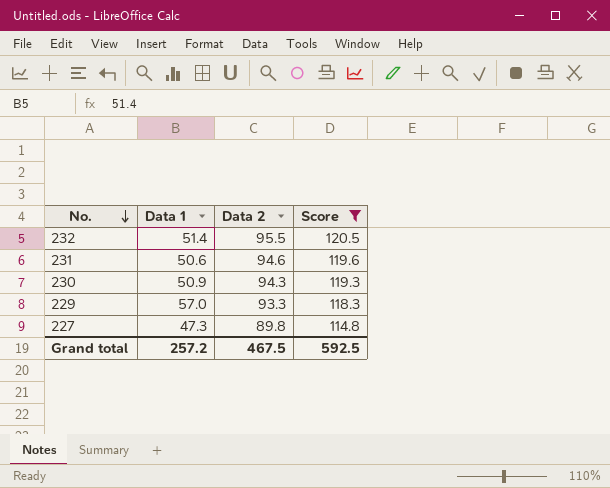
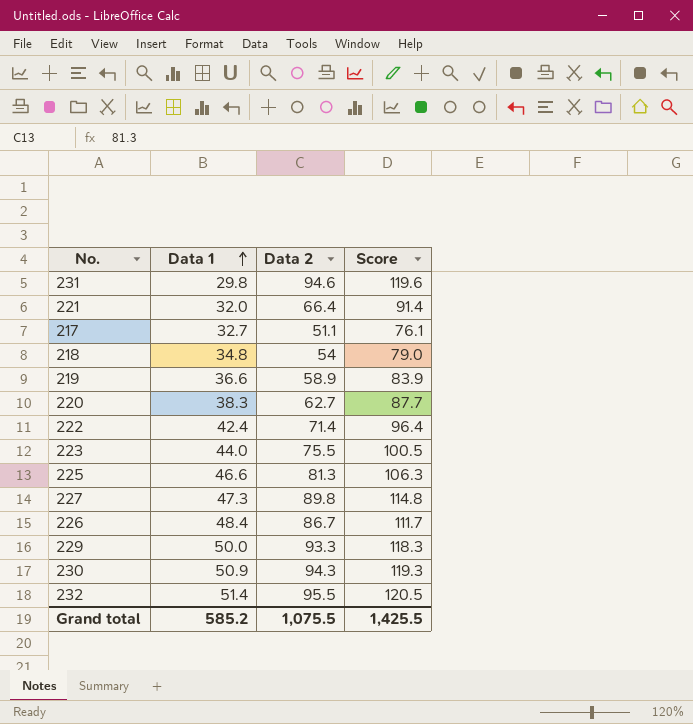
filter: Score >= 114.8 -> none
row order: No. descending -> Data 1 ascending
231 | Data 1: 50.6 -> 29.8
229 | Data 1: 57.0 -> 50.0
Grand total | Data 1: 257.2 -> 585.2
Grand total | Data 2: 467.5 -> 1,075.5
Grand total | Score: 592.5 -> 1,425.5

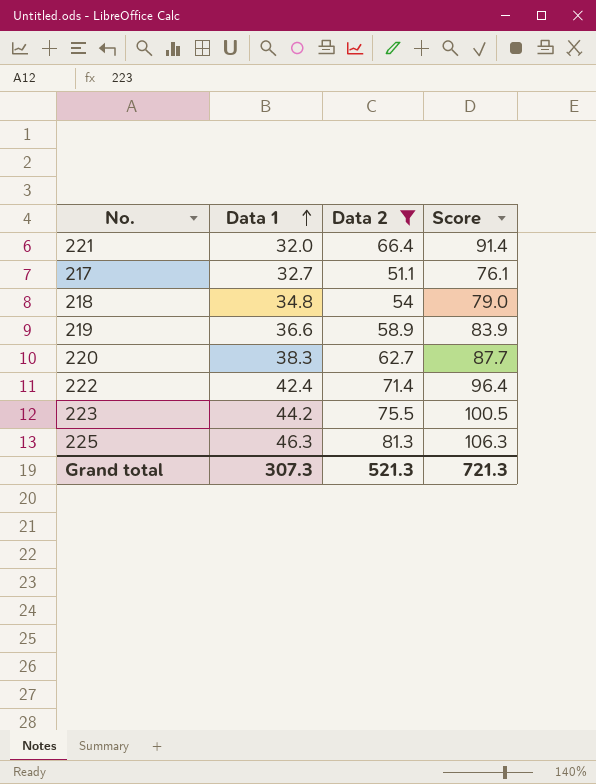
filter: none -> Data 2 <= 81.3
223 | Data 1: 44.0 -> 44.2
225 | Data 1: 46.6 -> 46.3
Grand total | Data 1: 585.2 -> 307.3
Grand total | Data 2: 1,075.5 -> 521.3
Grand total | Score: 1,425.5 -> 721.3

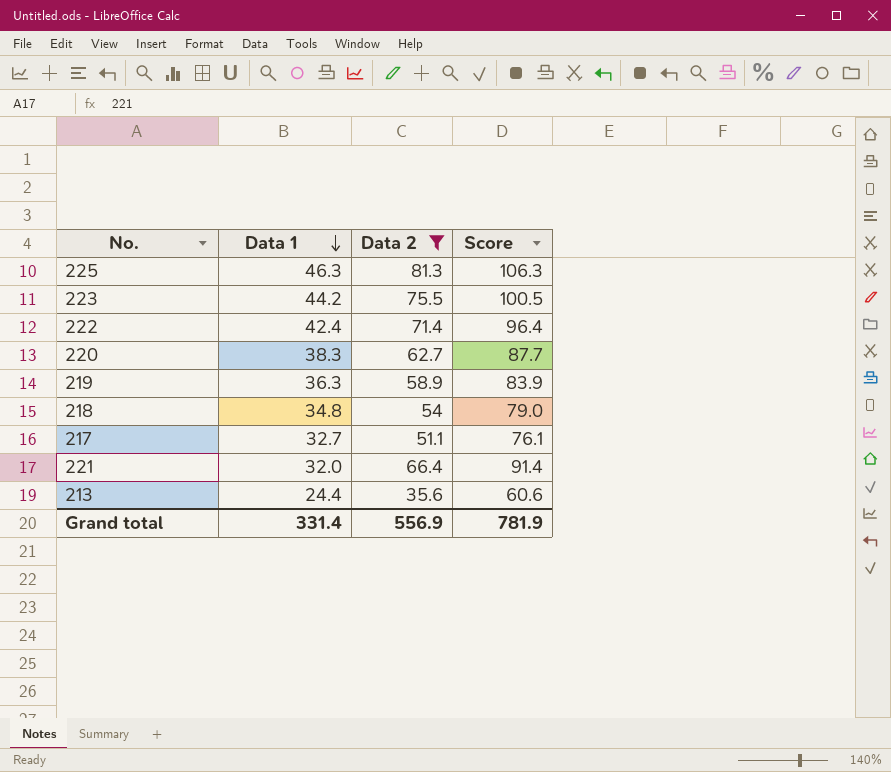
row order: Data 1 ascending -> Data 1 descending
219 | Data 1: 36.6 -> 36.3
row 213: none -> 24.4 | 35.6 | 60.6
Grand total | Data 1: 307.3 -> 331.4
Grand total | Data 2: 521.3 -> 556.9
Grand total | Score: 721.3 -> 781.9

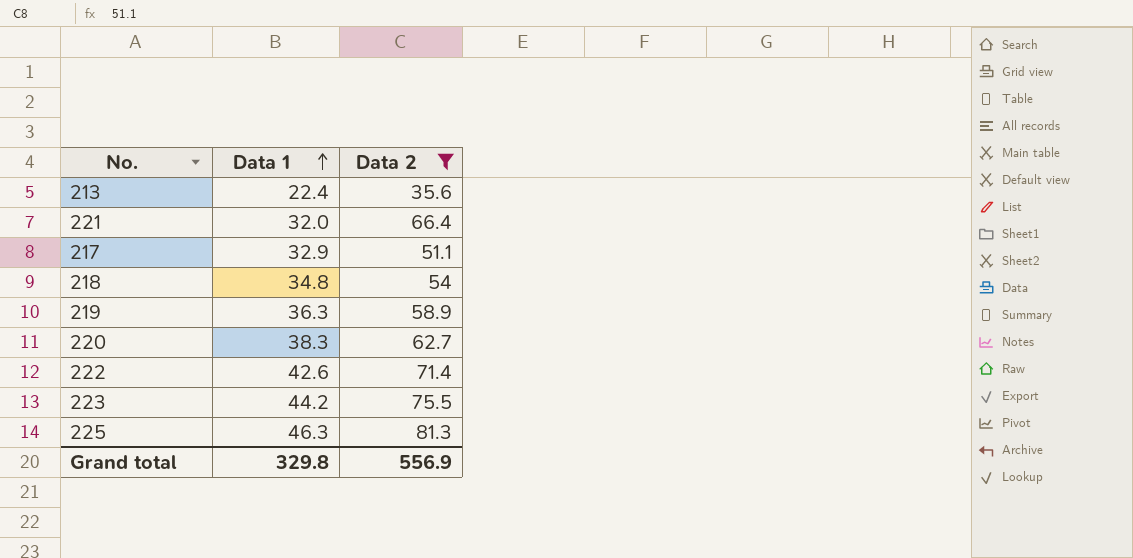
row order: Data 1 descending -> Data 1 ascending
column Score | formula: [Data 2] + 25 -> none
213 | Data 1: 24.4 -> 22.4
217 | Data 1: 32.7 -> 32.9
222 | Data 1: 42.4 -> 42.6
Grand total | Data 1: 331.4 -> 329.8

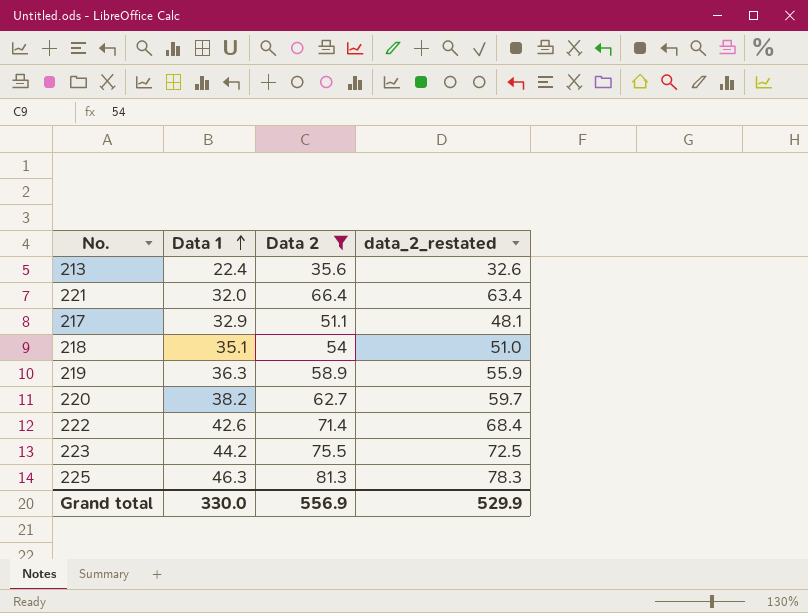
column data_2_restated | formula: none -> [Data 2] - 3
218 | Data 1: 34.8 -> 35.1
220 | Data 1: 38.3 -> 38.2
Grand total | Data 1: 329.8 -> 330.0

